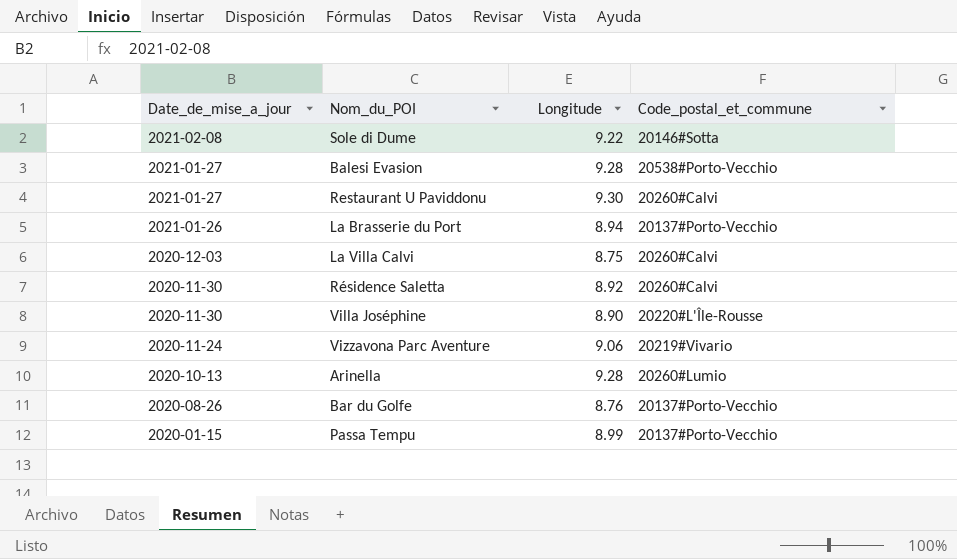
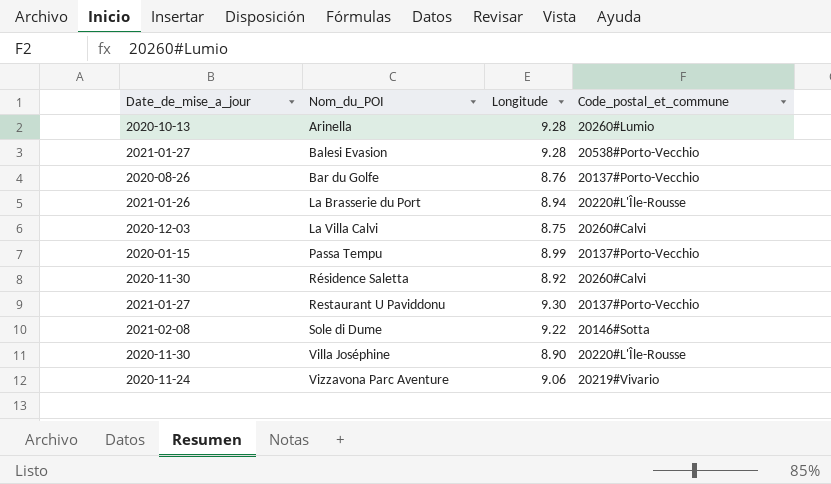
row order: Date_de_mise_a_jour descending -> Nom_du_POI ascending
La Brasserie du Port | Code_postal_et_commune: 20137#Porto-Vecchio -> 20220#L'Île-Rousse
Restaurant U Paviddonu | Code_postal_et_commune: 20260#Calvi -> 20137#Porto-Vecchio

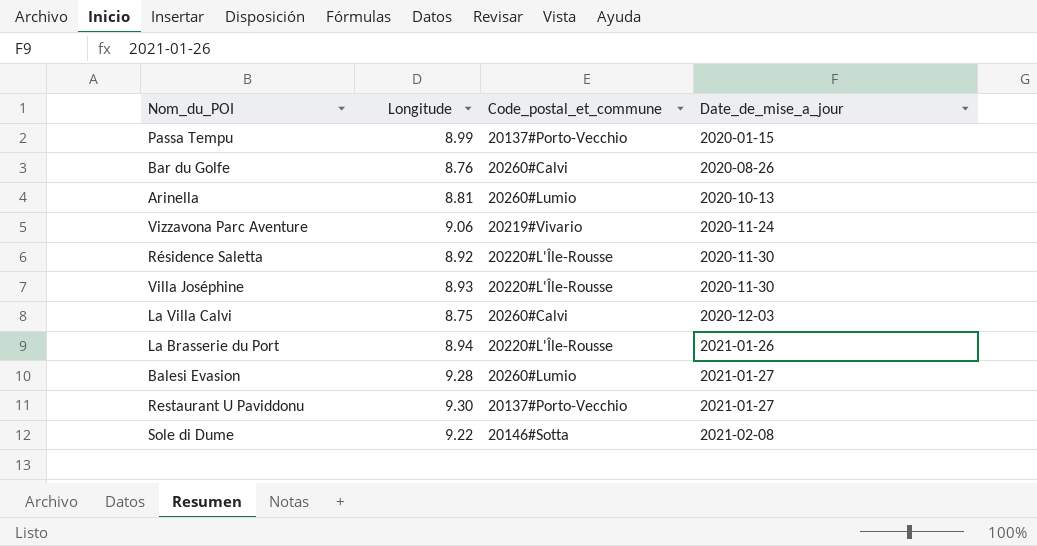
row order: Nom_du_POI ascending -> Date_de_mise_a_jour ascending
column Date_de_mise_a_jour | position: 1 -> 4
Bar du Golfe | Code_postal_et_commune: 20137#Porto-Vecchio -> 20260#Calvi
Arinella | Longitude: 9.28 -> 8.81
Résidence Saletta | Code_postal_et_commune: 20260#Calvi -> 20220#L'Île-Rousse
Villa Joséphine | Longitude: 8.90 -> 8.93
Balesi Evasion | Code_postal_et_commune: 20538#Porto-Vecchio -> 20260#Lumio

